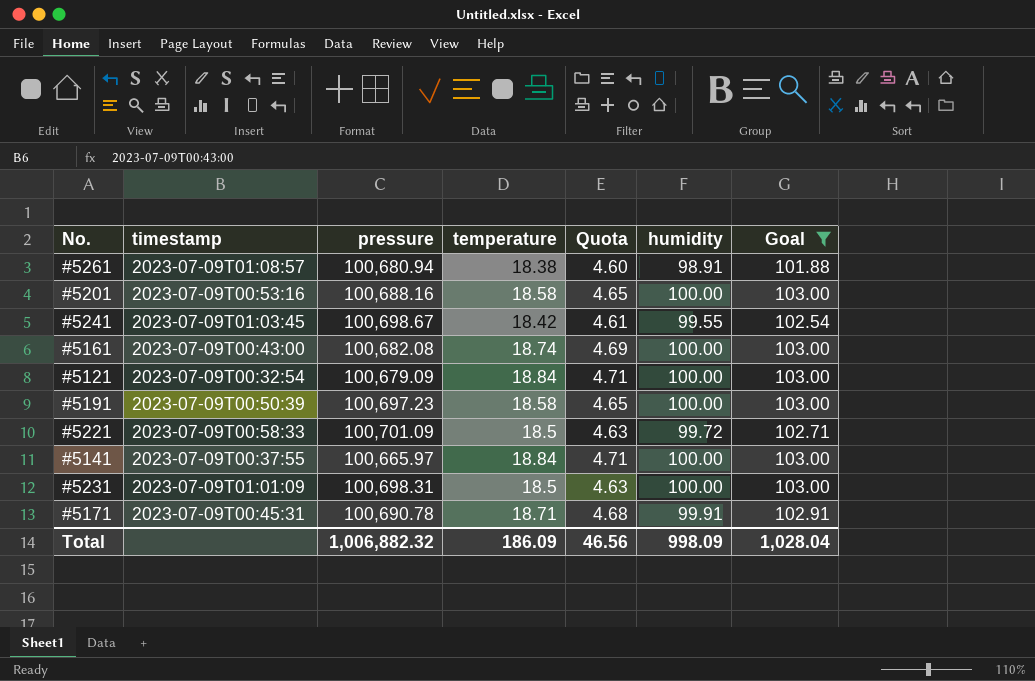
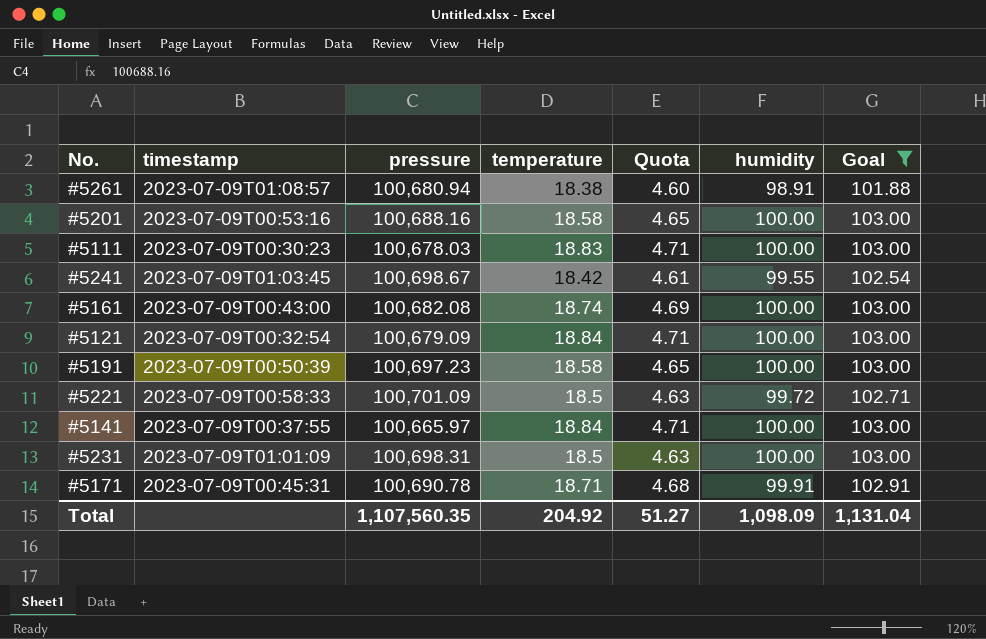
row #5111: none -> 2023-07-09T00:30:23 | 100,678.03 | 18.83 | 4.71 | 100.00 | 103.00
Total | pressure: 1,006,882.32 -> 1,107,560.35
Total | temperature: 186.09 -> 204.92
Total | Quota: 46.56 -> 51.27
Total | humidity: 998.09 -> 1,098.09
Total | Goal: 1,028.04 -> 1,131.04

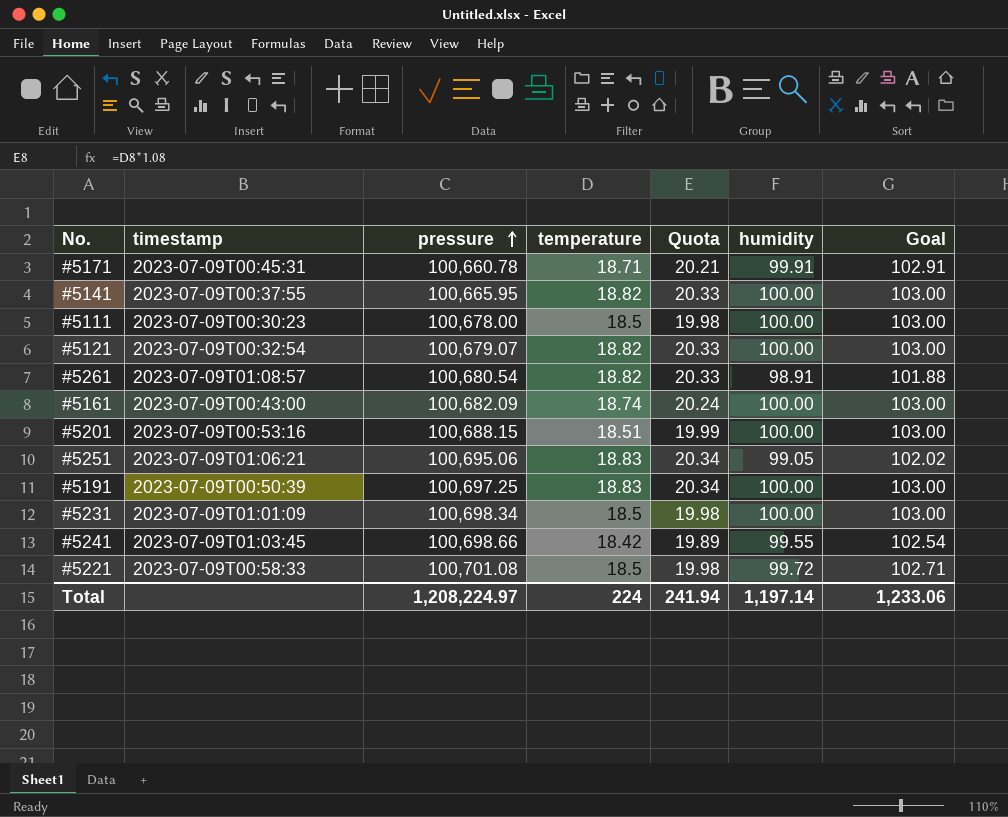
filter: Goal != 102.02 -> none
row order: none -> pressure ascending
column Quota | formula: [temperature] * 0.25 -> [temperature] * 1.08
#5171 | pressure: 100,690.78 -> 100,660.78
#5141 | pressure: 100,665.97 -> 100,665.95
#5141 | temperature: 18.84 -> 18.82
#5111 | pressure: 100,678.03 -> 100,678.00
#5111 | temperature: 18.83 -> 18.5
#5121 | pressure: 100,679.09 -> 100,679.07
#5121 | temperature: 18.84 -> 18.82
#5261 | pressure: 100,680.94 -> 100,680.54
#5261 | temperature: 18.38 -> 18.82
#5161 | pressure: 100,682.08 -> 100,682.09
#5201 | pressure: 100,688.16 -> 100,688.15
#5201 | temperature: 18.58 -> 18.51
#5191 | pressure: 100,697.23 -> 100,697.25
#5191 | temperature: 18.58 -> 18.83
#5231 | pressure: 100,698.31 -> 100,698.34
#5241 | pressure: 100,698.67 -> 100,698.66
#5221 | pressure: 100,701.09 -> 100,701.08
Total | pressure: 1,107,560.35 -> 1,208,224.97
Total | temperature: 204.92 -> 224
Total | Quota: 51.27 -> 241.94
Total | humidity: 1,098.09 -> 1,197.14
Total | Goal: 1,131.04 -> 1,233.06

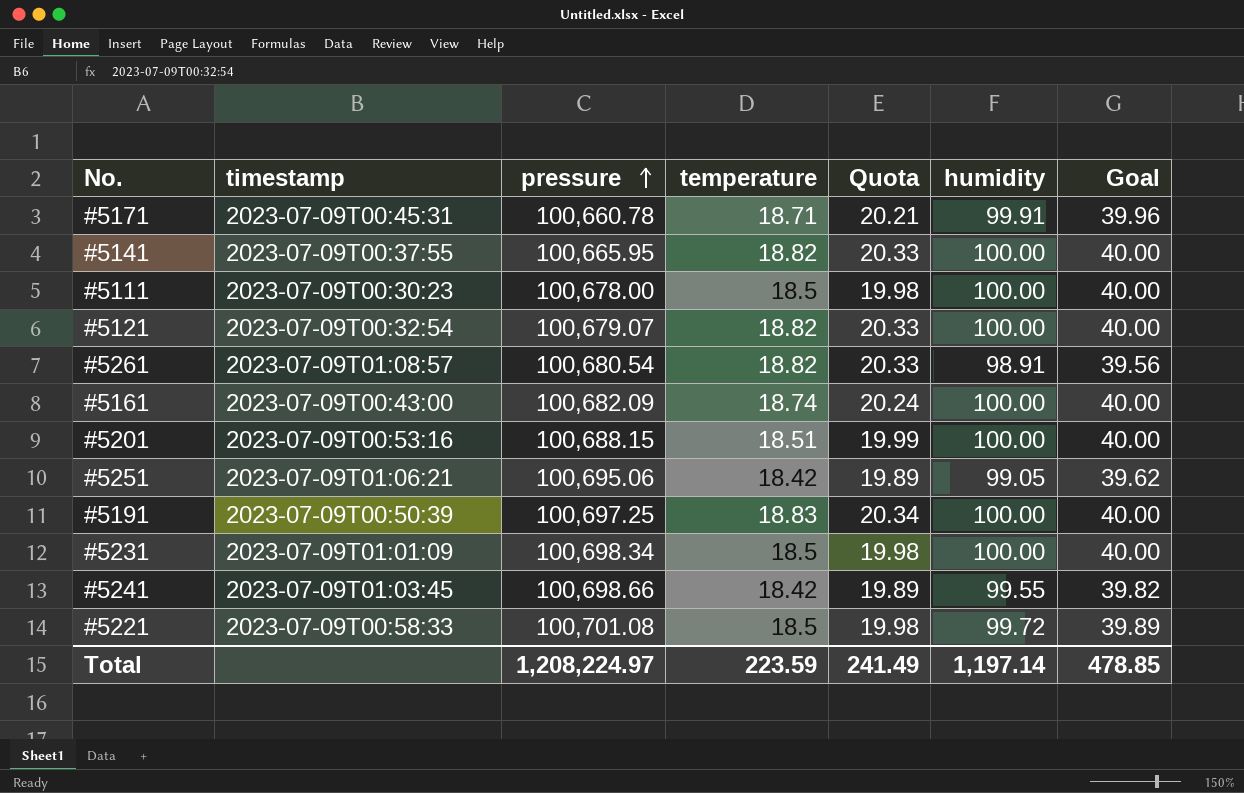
column Goal | formula: [humidity] * 1.03 -> [humidity] * 0.4
#5251 | temperature: 18.83 -> 18.42
#5251 | Quota: 20.34 -> 19.89
Total | temperature: 224 -> 223.59
Total | Quota: 241.94 -> 241.49
Total | Goal: 1,233.06 -> 478.85

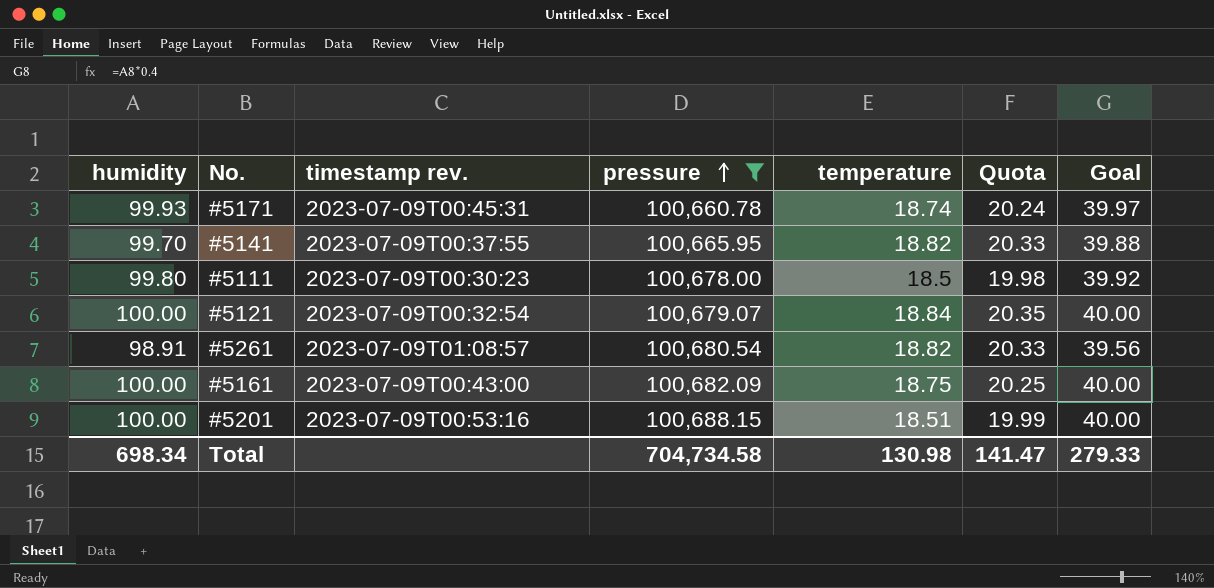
filter: none -> pressure <= 100,688.15
column humidity | position: 6 -> 1
column name: timestamp -> timestamp rev.
#5171 | humidity: 99.91 -> 99.93
#5171 | temperature: 18.71 -> 18.74
#5171 | Quota: 20.21 -> 20.24
#5171 | Goal: 39.96 -> 39.97
#5141 | humidity: 100.00 -> 99.70
#5141 | Goal: 40.00 -> 39.88
#5111 | humidity: 100.00 -> 99.80
#5111 | Goal: 40.00 -> 39.92
#5121 | temperature: 18.82 -> 18.84
#5121 | Quota: 20.33 -> 20.35
#5161 | temperature: 18.74 -> 18.75
#5161 | Quota: 20.24 -> 20.25
Total | humidity: 1,197.14 -> 698.34
Total | pressure: 1,208,224.97 -> 704,734.58
Total | temperature: 223.59 -> 130.98
Total | Quota: 241.49 -> 141.47
Total | Goal: 478.85 -> 279.33

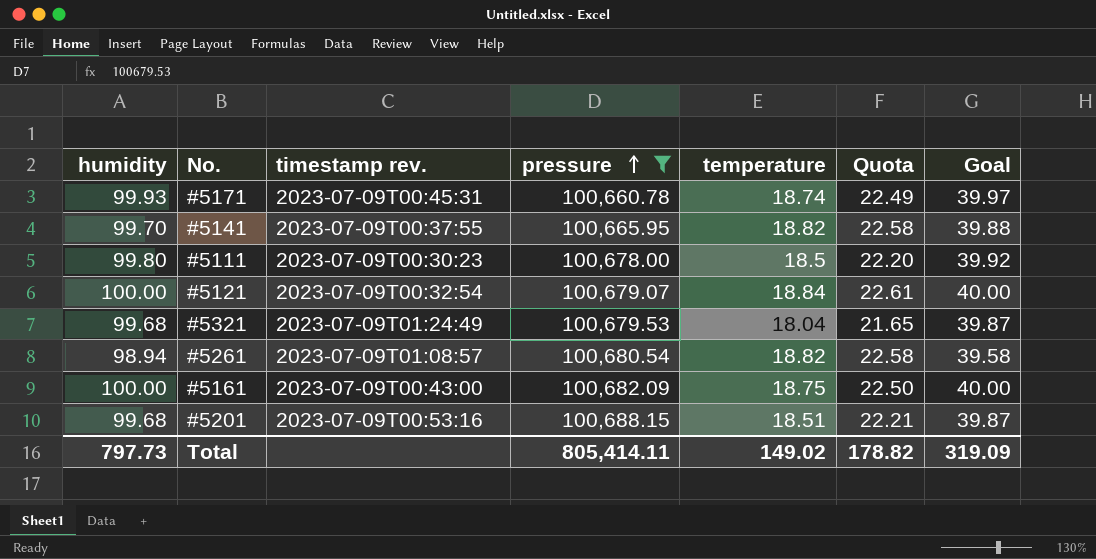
column Quota | formula: [temperature] * 1.08 -> [temperature] * 1.2
row #5321: none -> 99.68 | 2023-07-09T01:24:49 | 100,679.53 | 18.04 | 21.65 | 39.87
#5261 | humidity: 98.91 -> 98.94
#5261 | Goal: 39.56 -> 39.58
#5201 | humidity: 100.00 -> 99.68
#5201 | Goal: 40.00 -> 39.87
Total | humidity: 698.34 -> 797.73
Total | pressure: 704,734.58 -> 805,414.11
Total | temperature: 130.98 -> 149.02
Total | Quota: 141.47 -> 178.82
Total | Goal: 279.33 -> 319.09

